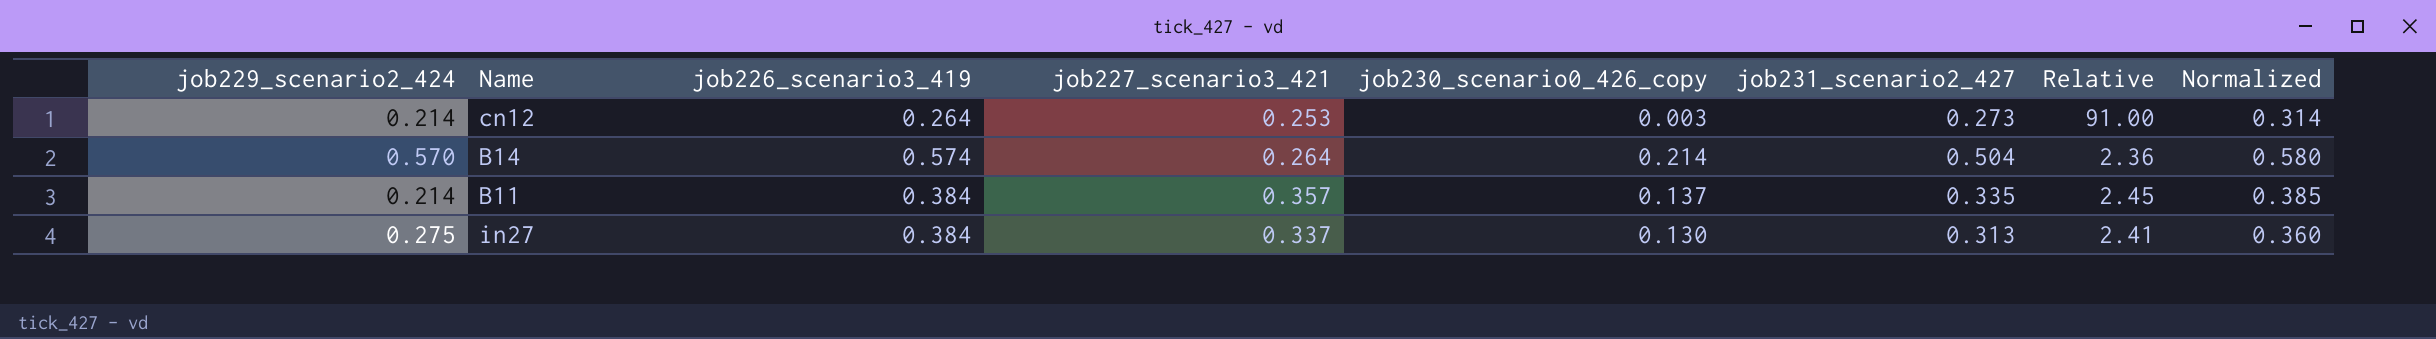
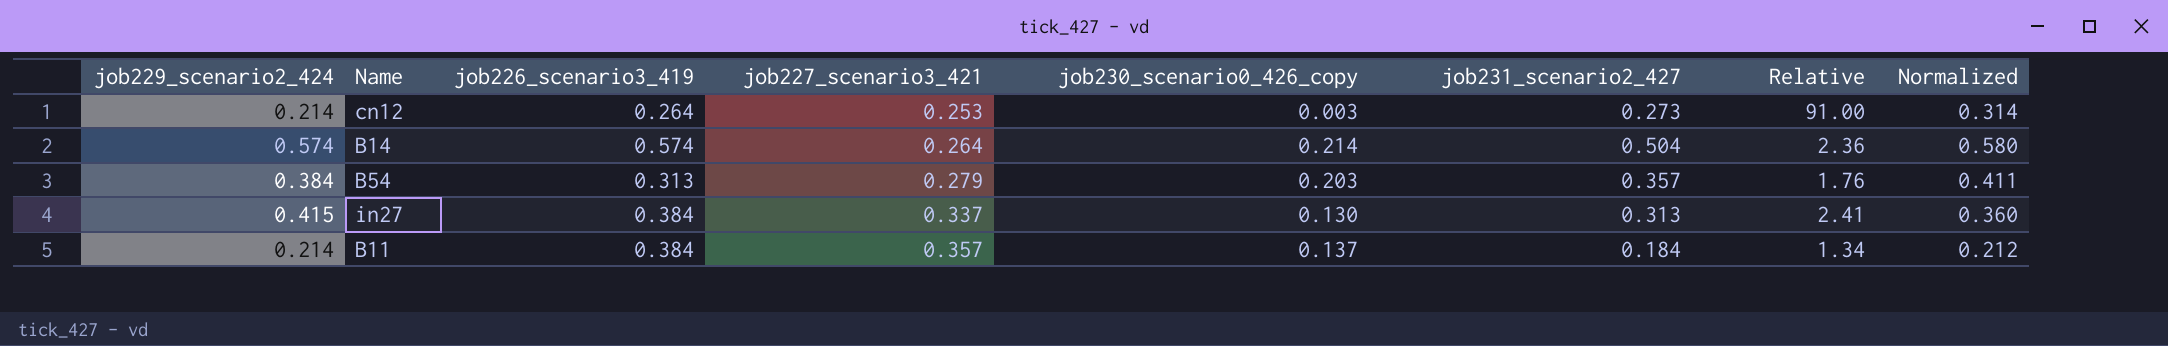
row order: none -> job227_scenario3_421 ascending
B14 | job229_scenario2_424: 0.570 -> 0.574
row B54: none -> 0.384 | 0.313 | 0.279 | 0.203 | 0.357 | 1.76 | 0.411
in27 | job229_scenario2_424: 0.275 -> 0.415
B11 | job231_scenario2_427: 0.335 -> 0.184
B11 | Relative: 2.45 -> 1.34
B11 | Normalized: 0.385 -> 0.212

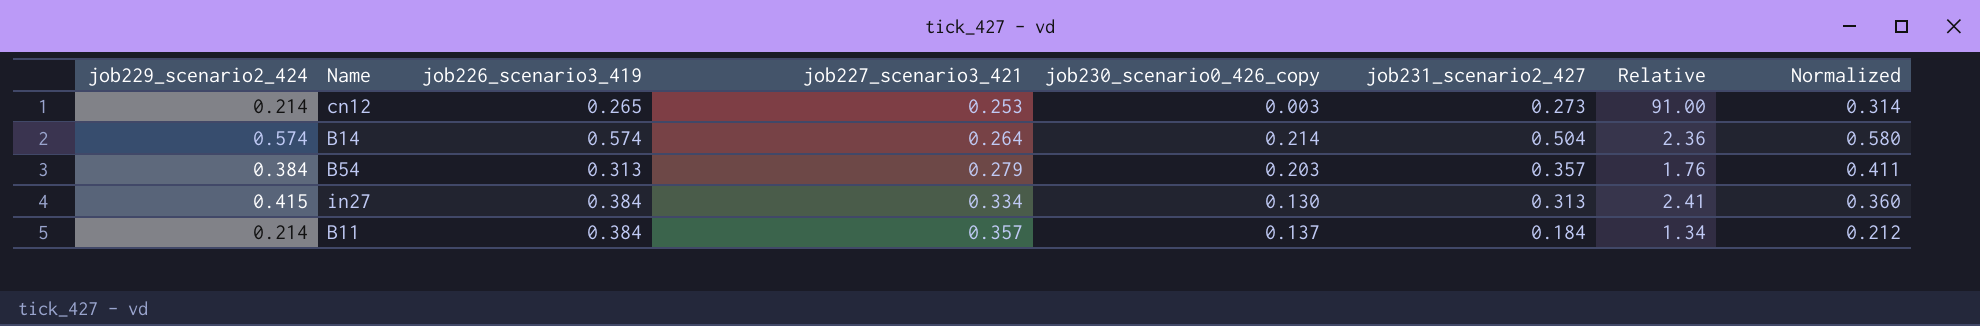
cn12 | job226_scenario3_419: 0.264 -> 0.265
in27 | job227_scenario3_421: 0.337 -> 0.334

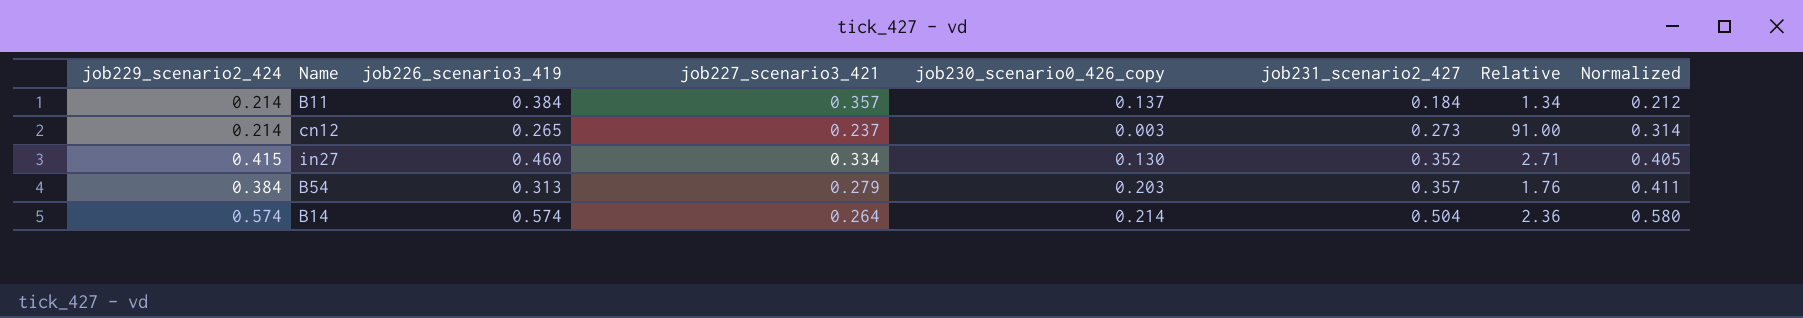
row order: job227_scenario3_421 ascending -> job231_scenario2_427 ascending
cn12 | job227_scenario3_421: 0.253 -> 0.237
in27 | job226_scenario3_419: 0.384 -> 0.460
in27 | job231_scenario2_427: 0.313 -> 0.352
in27 | Relative: 2.41 -> 2.71
in27 | Normalized: 0.360 -> 0.405

